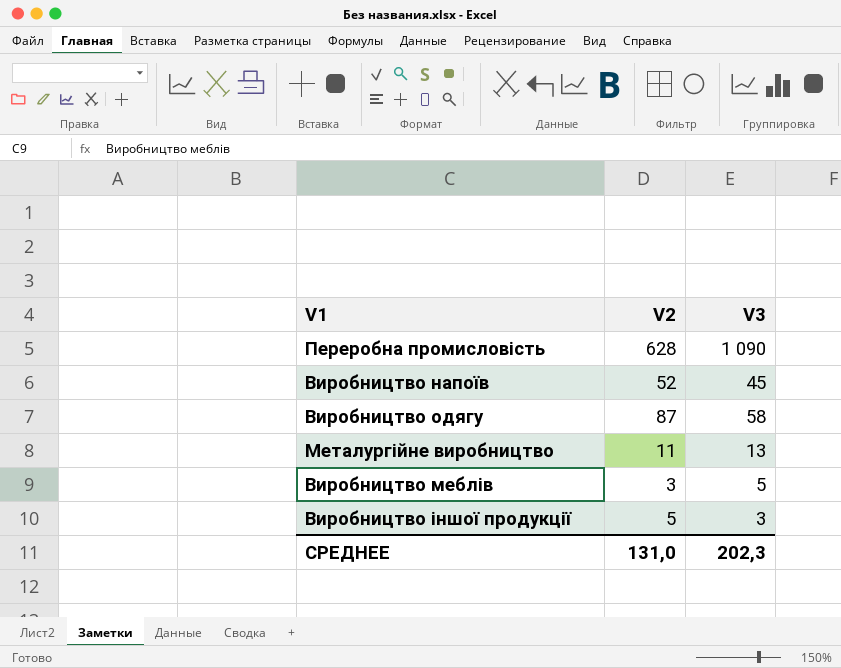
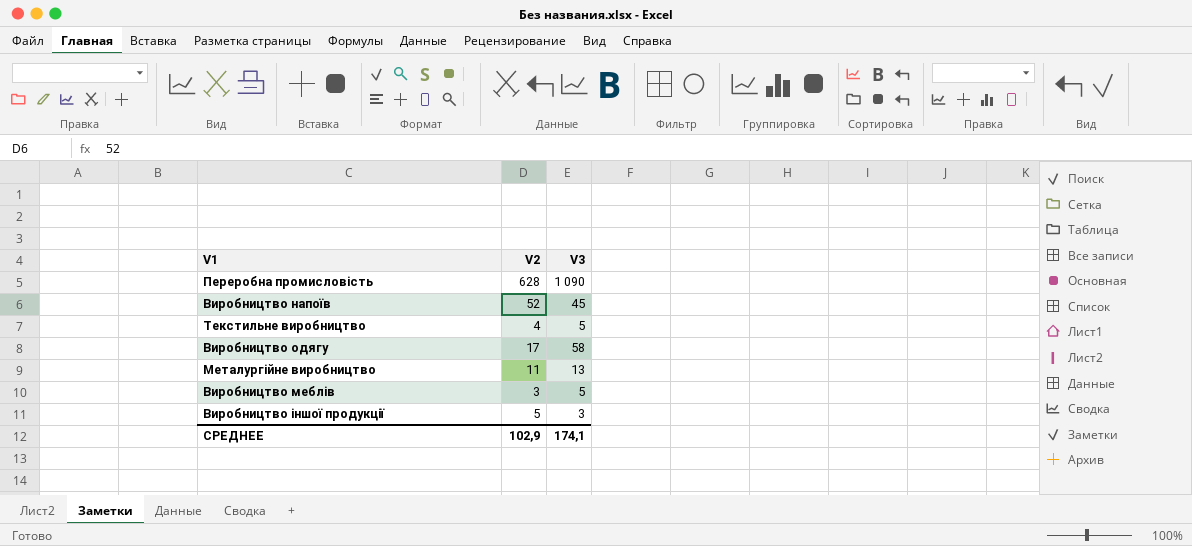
row Текстильне виробництво: none -> 4 | 5
Виробництво одягу | V2: 87 -> 17
СРЕДНЕЕ | V2: 131,0 -> 102,9
СРЕДНЕЕ | V3: 202,3 -> 174,1

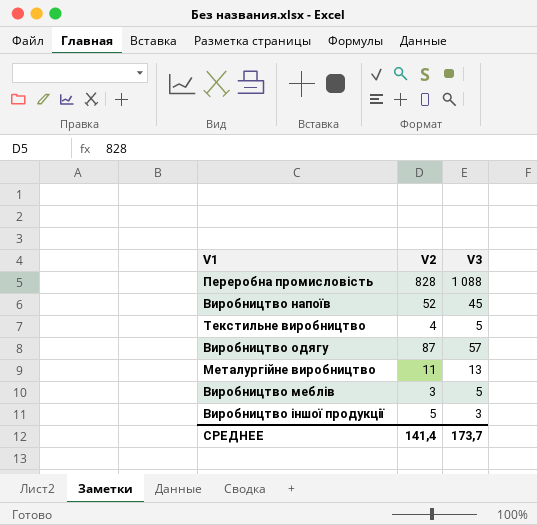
Переробна промисловість | V2: 628 -> 828
Переробна промисловість | V3: 1 090 -> 1 088
Виробництво одягу | V2: 17 -> 87
Виробництво одягу | V3: 58 -> 57
СРЕДНЕЕ | V2: 102,9 -> 141,4
СРЕДНЕЕ | V3: 174,1 -> 173,7

